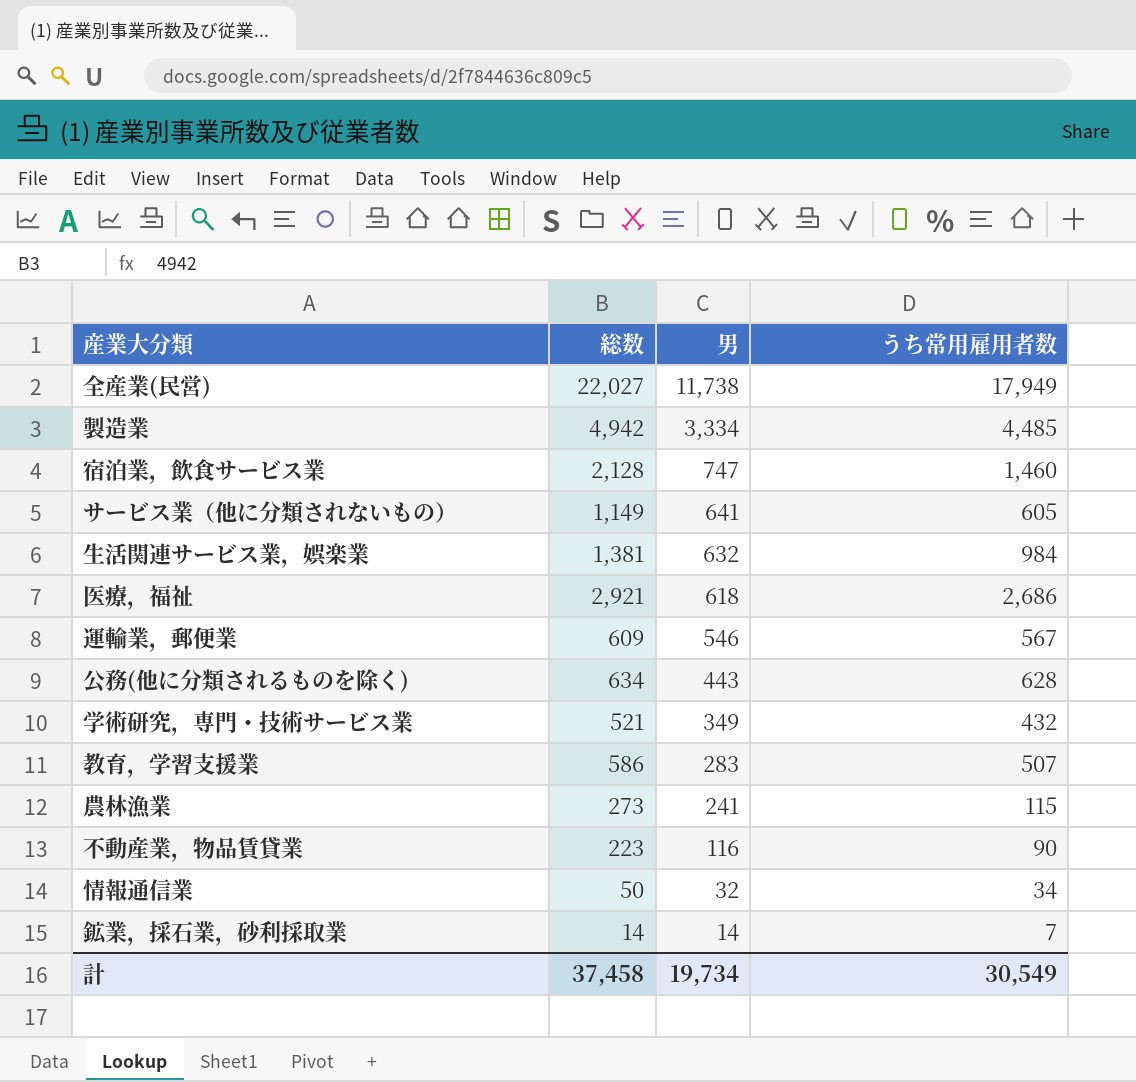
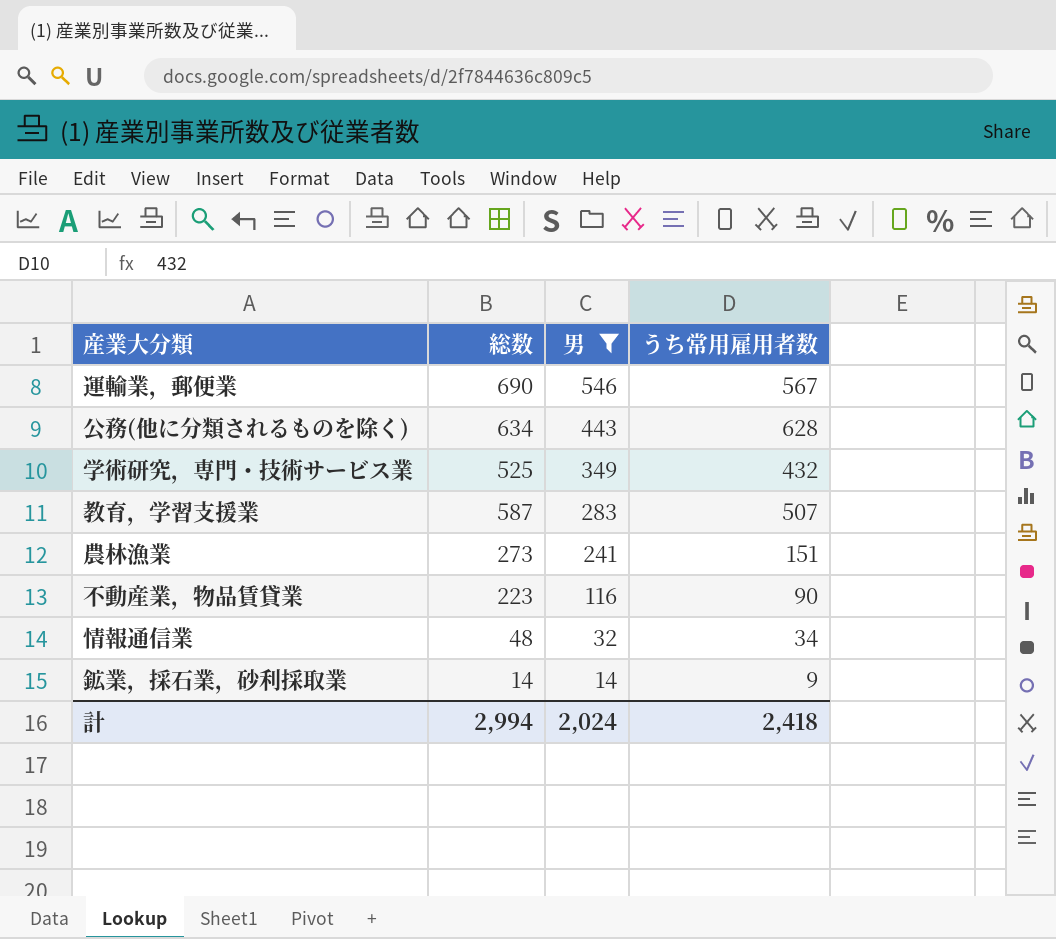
filter: none -> 男 <= 546
運輸業，郵便業 | 総数: 609 -> 690
学術研究，専門・技術サービス業 | 総数: 521 -> 525
教育，学習支援業 | 総数: 586 -> 587
農林漁業 | うち常用雇用者数: 115 -> 151
情報通信業 | 総数: 50 -> 48
鉱業，採石業，砂利採取業 | うち常用雇用者数: 7 -> 9
計 | 総数: 37,458 -> 2,994
計 | 男: 19,734 -> 2,024
計 | うち常用雇用者数: 30,549 -> 2,418

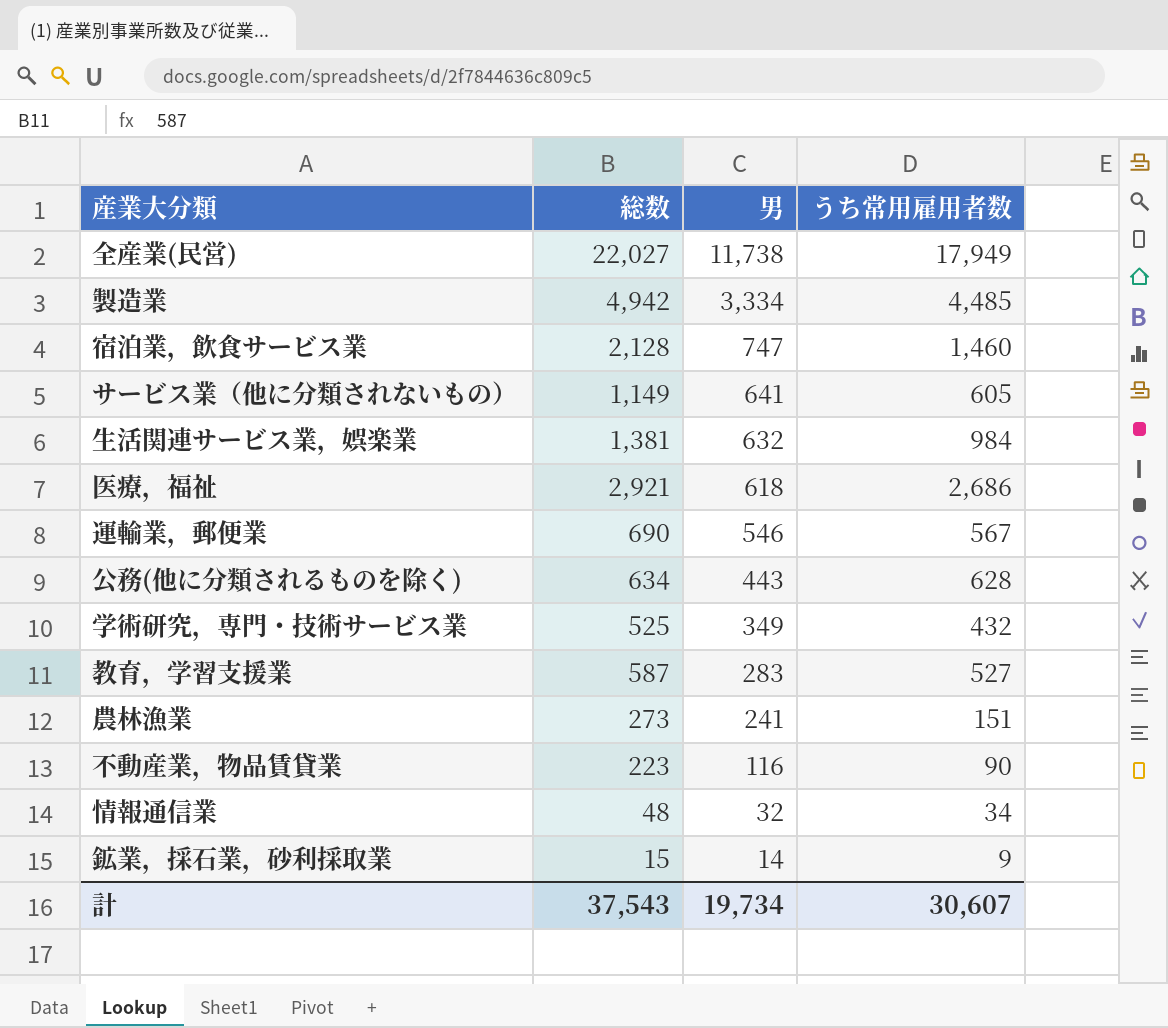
filter: 男 <= 546 -> none
教育，学習支援業 | うち常用雇用者数: 507 -> 527
鉱業，採石業，砂利採取業 | 総数: 14 -> 15
計 | 総数: 2,994 -> 37,543
計 | 男: 2,024 -> 19,734
計 | うち常用雇用者数: 2,418 -> 30,607

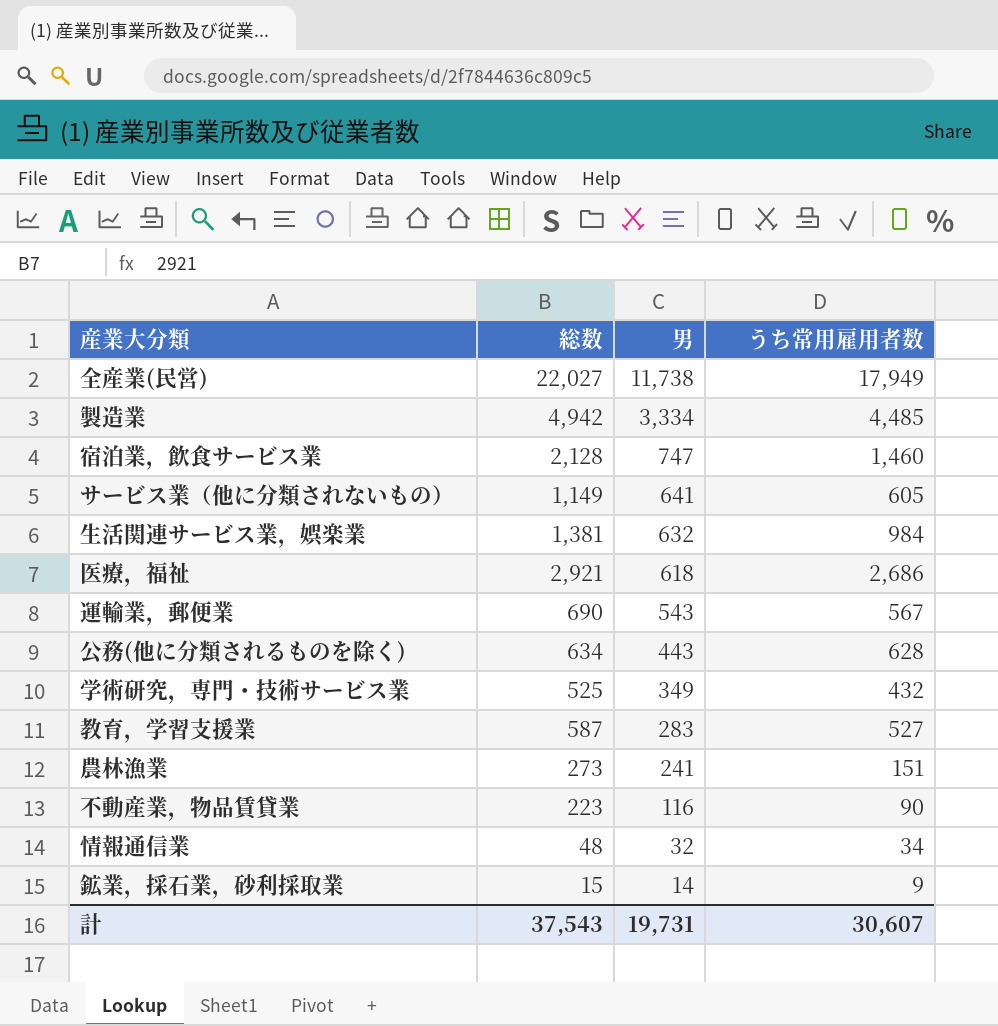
運輸業，郵便業 | 男: 546 -> 543
計 | 男: 19,734 -> 19,731

